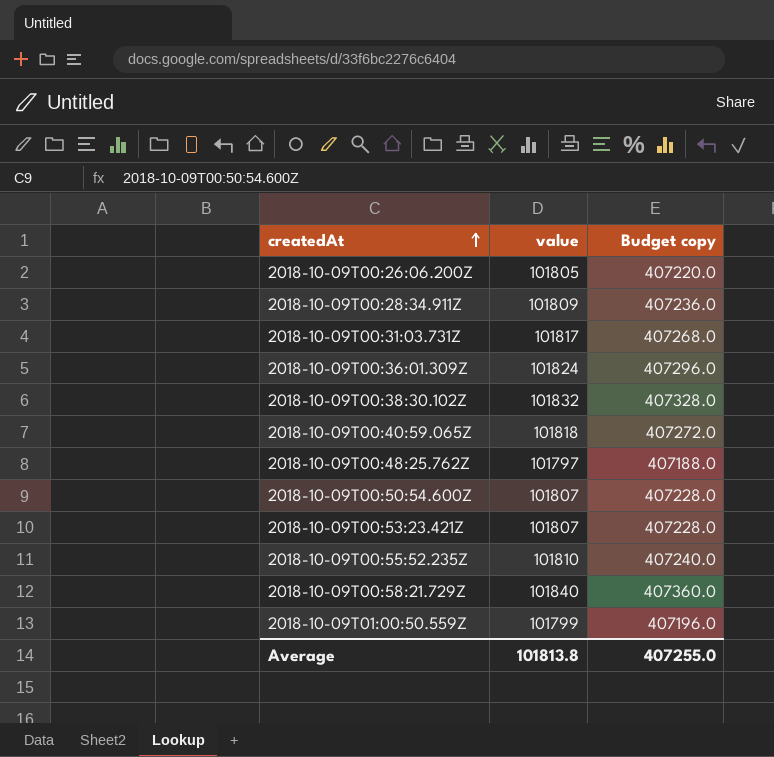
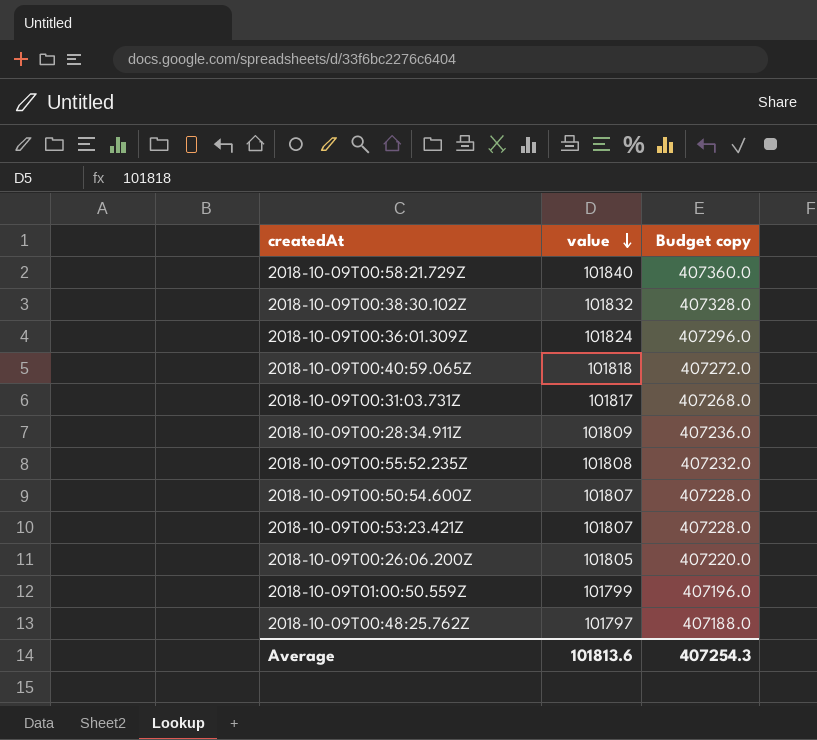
row order: createdAt ascending -> value descending
2018-10-09T00:55:52.235Z | value: 101810 -> 101808
2018-10-09T00:55:52.235Z | Budget copy: 407240.0 -> 407232.0
Average | value: 101813.8 -> 101813.6
Average | Budget copy: 407255.0 -> 407254.3

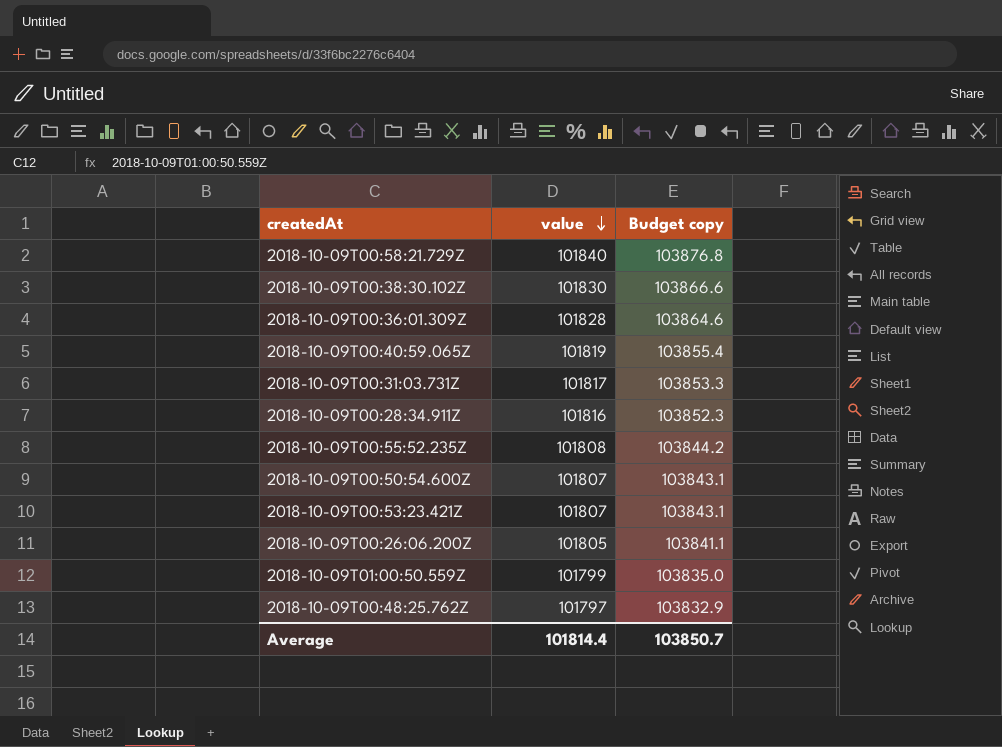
column Budget copy | formula: [value] * 4 -> [value] * 1.02
2018-10-09T00:38:30.102Z | value: 101832 -> 101830
2018-10-09T00:36:01.309Z | value: 101824 -> 101828
2018-10-09T00:40:59.065Z | value: 101818 -> 101819
2018-10-09T00:28:34.911Z | value: 101809 -> 101816
Average | value: 101813.6 -> 101814.4
Average | Budget copy: 407254.3 -> 103850.7

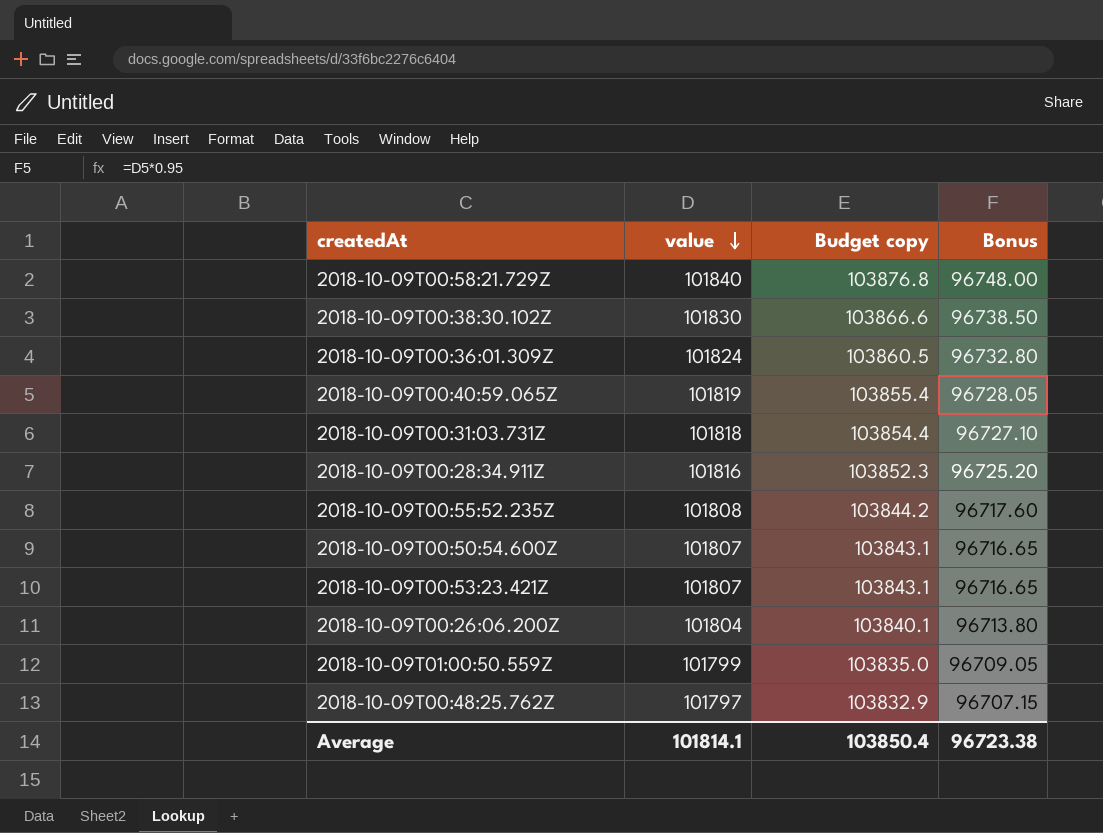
column Bonus | formula: none -> [value] * 0.95
2018-10-09T00:36:01.309Z | value: 101828 -> 101824
2018-10-09T00:36:01.309Z | Budget copy: 103864.6 -> 103860.5
2018-10-09T00:31:03.731Z | value: 101817 -> 101818
2018-10-09T00:31:03.731Z | Budget copy: 103853.3 -> 103854.4
2018-10-09T00:26:06.200Z | value: 101805 -> 101804
2018-10-09T00:26:06.200Z | Budget copy: 103841.1 -> 103840.1
Average | value: 101814.4 -> 101814.1
Average | Budget copy: 103850.7 -> 103850.4

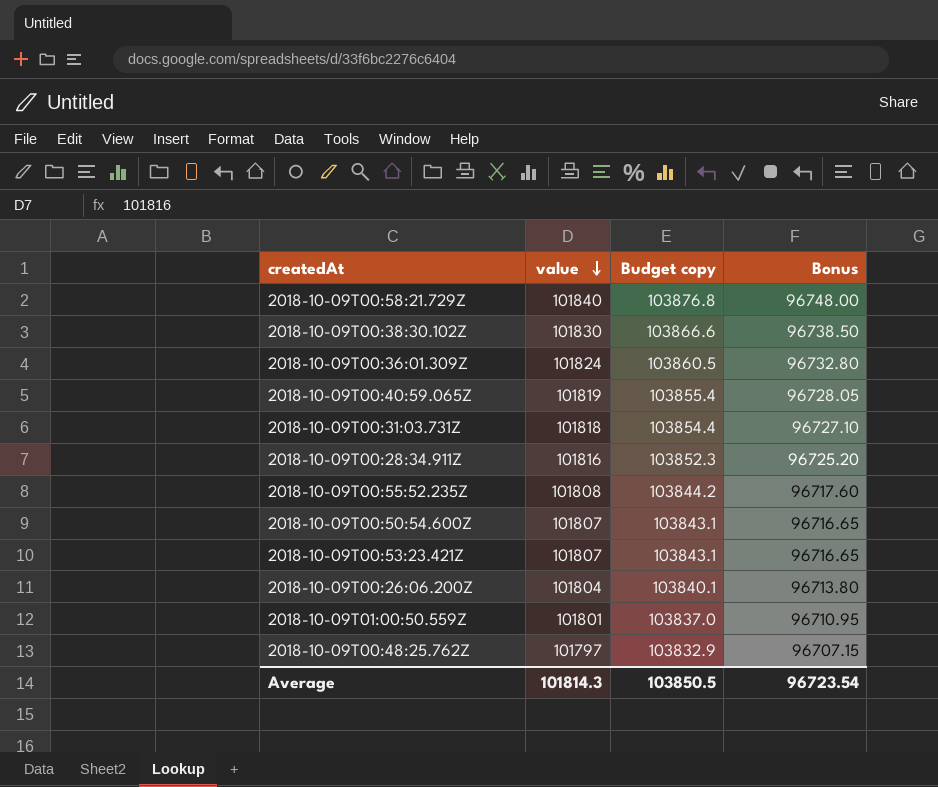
2018-10-09T01:00:50.559Z | value: 101799 -> 101801
2018-10-09T01:00:50.559Z | Budget copy: 103835.0 -> 103837.0
2018-10-09T01:00:50.559Z | Bonus: 96709.05 -> 96710.95
Average | value: 101814.1 -> 101814.3
Average | Budget copy: 103850.4 -> 103850.5
Average | Bonus: 96723.38 -> 96723.54

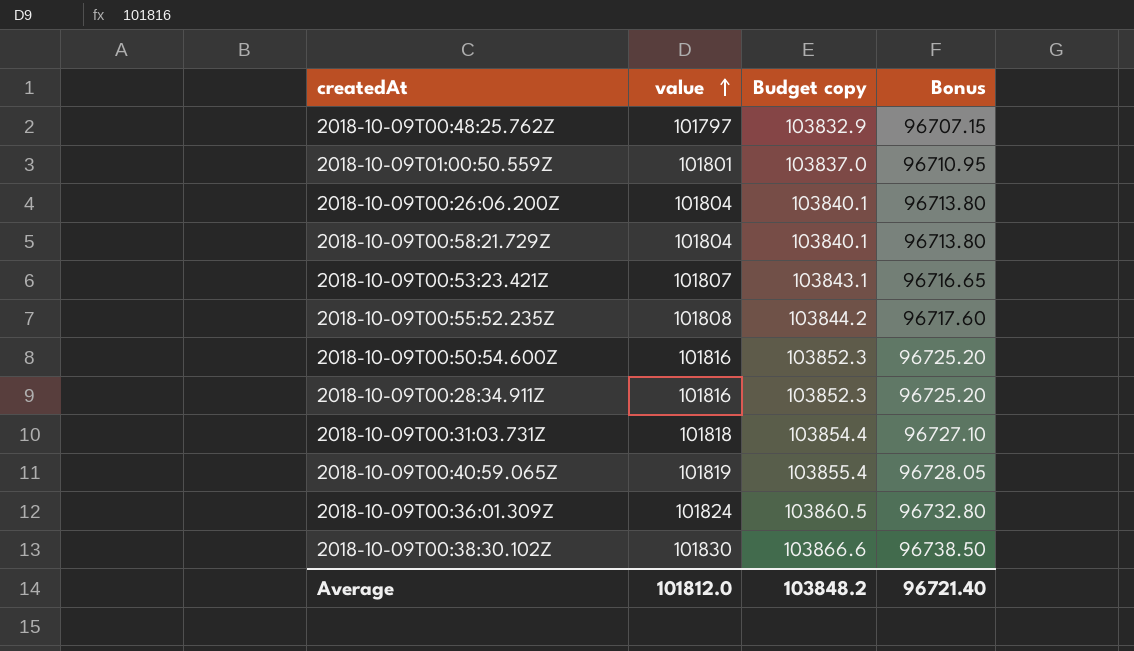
row order: value descending -> value ascending
2018-10-09T00:58:21.729Z | value: 101840 -> 101804
2018-10-09T00:58:21.729Z | Budget copy: 103876.8 -> 103840.1
2018-10-09T00:58:21.729Z | Bonus: 96748.00 -> 96713.80
2018-10-09T00:50:54.600Z | value: 101807 -> 101816
2018-10-09T00:50:54.600Z | Budget copy: 103843.1 -> 103852.3
2018-10-09T00:50:54.600Z | Bonus: 96716.65 -> 96725.20
Average | value: 101814.3 -> 101812.0
Average | Budget copy: 103850.5 -> 103848.2
Average | Bonus: 96723.54 -> 96721.40

